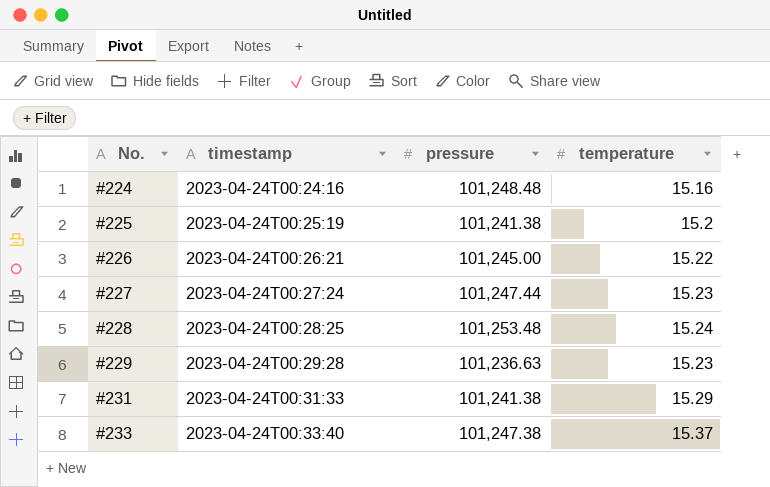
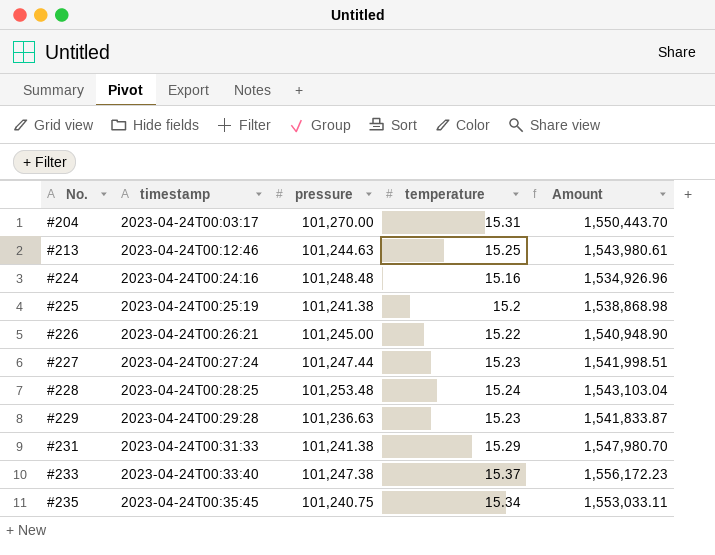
column Amount | formula: none -> [pressure] * [temperature]
row #204: none -> 2023-04-24T00:03:17 | 101,270.00 | 15.31 | 1,550,443.70
row #213: none -> 2023-04-24T00:12:46 | 101,244.63 | 15.25 | 1,543,980.61
row #235: none -> 2023-04-24T00:35:45 | 101,240.75 | 15.34 | 1,553,033.11

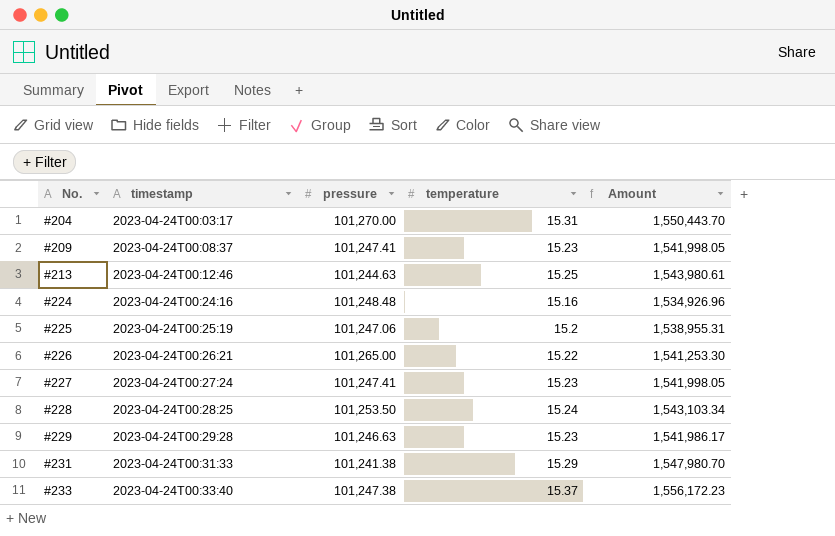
row #235: 2023-04-24T00:35:45 | 101,240.75 | 15.34 | 1,553,033.11 -> none
row #209: none -> 2023-04-24T00:08:37 | 101,247.41 | 15.23 | 1,541,998.05
#225 | pressure: 101,241.38 -> 101,247.06
#225 | Amount: 1,538,868.98 -> 1,538,955.31
#226 | pressure: 101,245.00 -> 101,265.00
#226 | Amount: 1,540,948.90 -> 1,541,253.30
#227 | pressure: 101,247.44 -> 101,247.41
#227 | Amount: 1,541,998.51 -> 1,541,998.05
#228 | pressure: 101,253.48 -> 101,253.50
#228 | Amount: 1,543,103.04 -> 1,543,103.34
#229 | pressure: 101,236.63 -> 101,246.63
#229 | Amount: 1,541,833.87 -> 1,541,986.17

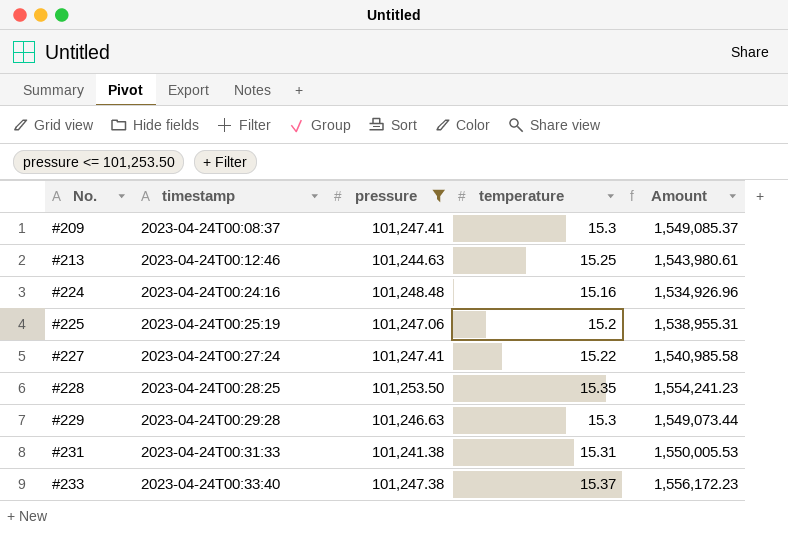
filter: none -> pressure <= 101,253.50
#209 | temperature: 15.23 -> 15.3
#209 | Amount: 1,541,998.05 -> 1,549,085.37
#227 | temperature: 15.23 -> 15.22
#227 | Amount: 1,541,998.05 -> 1,540,985.58
#228 | temperature: 15.24 -> 15.35
#228 | Amount: 1,543,103.34 -> 1,554,241.23
#229 | temperature: 15.23 -> 15.3
#229 | Amount: 1,541,986.17 -> 1,549,073.44
#231 | temperature: 15.29 -> 15.31
#231 | Amount: 1,547,980.70 -> 1,550,005.53

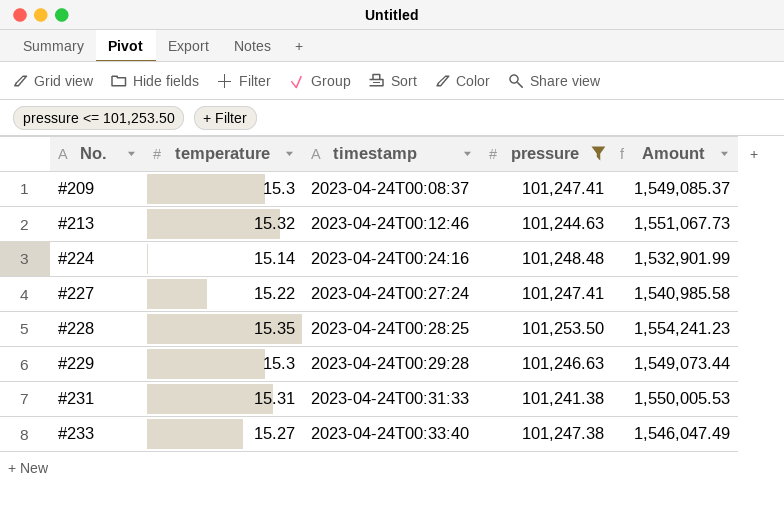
column temperature | position: 4 -> 2
row #225: 2023-04-24T00:25:19 | 101,247.06 | 15.2 | 1,538,955.31 -> none
#213 | temperature: 15.25 -> 15.32
#213 | Amount: 1,543,980.61 -> 1,551,067.73
#224 | temperature: 15.16 -> 15.14
#224 | Amount: 1,534,926.96 -> 1,532,901.99
#233 | temperature: 15.37 -> 15.27
#233 | Amount: 1,556,172.23 -> 1,546,047.49

